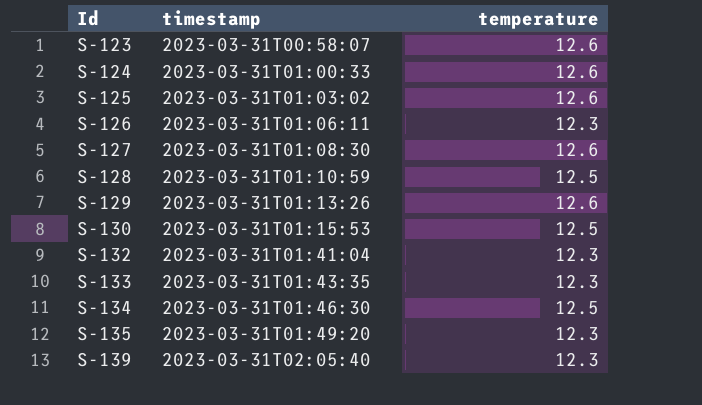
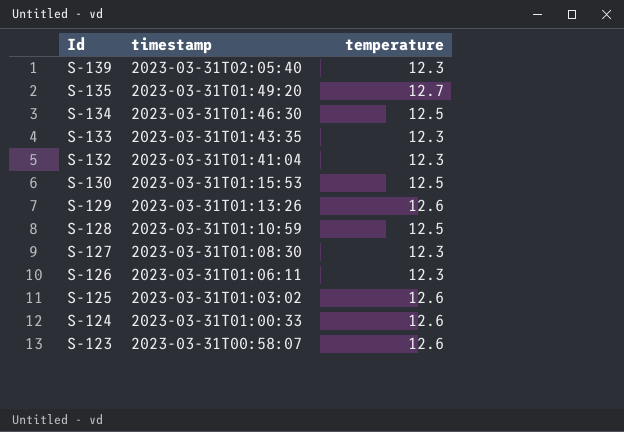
row order: Id ascending -> Id descending
S-135 | temperature: 12.3 -> 12.7
S-127 | temperature: 12.6 -> 12.3

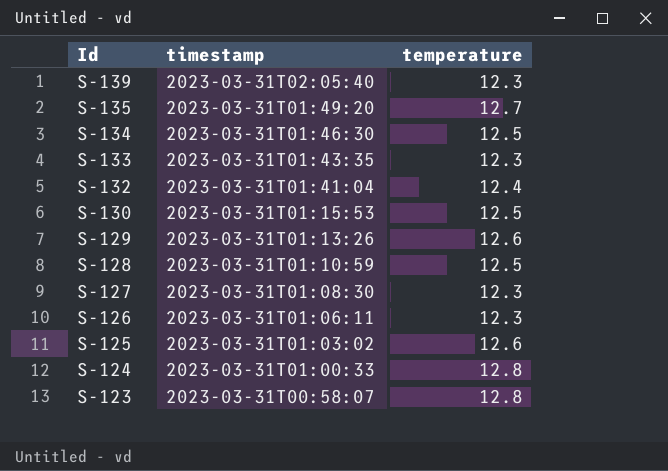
S-132 | temperature: 12.3 -> 12.4
S-124 | temperature: 12.6 -> 12.8
S-123 | temperature: 12.6 -> 12.8

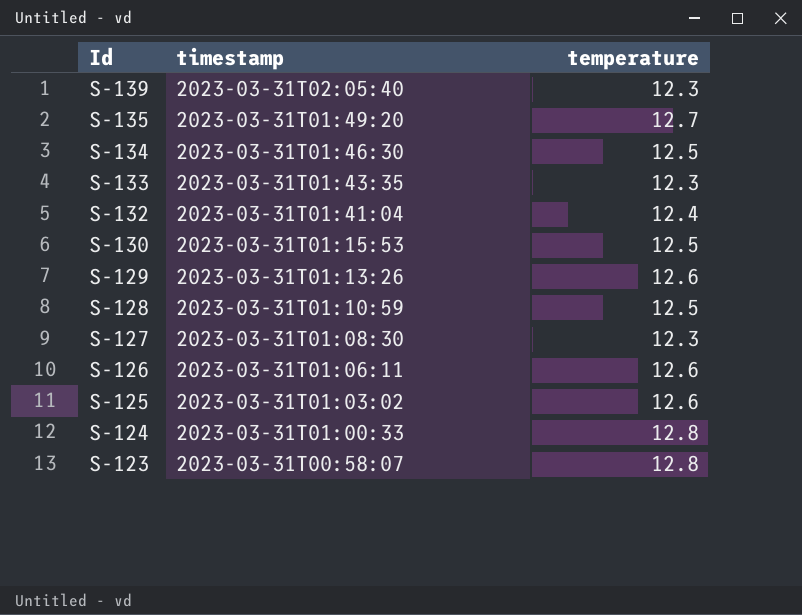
S-126 | temperature: 12.3 -> 12.6

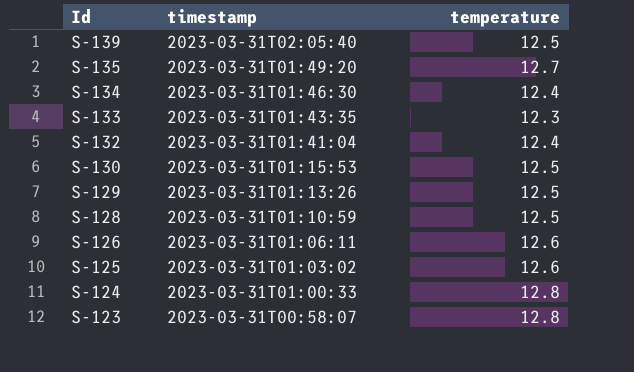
row S-127: 2023-03-31T01:08:30 | 12.3 -> none
S-139 | temperature: 12.3 -> 12.5
S-134 | temperature: 12.5 -> 12.4
S-129 | temperature: 12.6 -> 12.5

